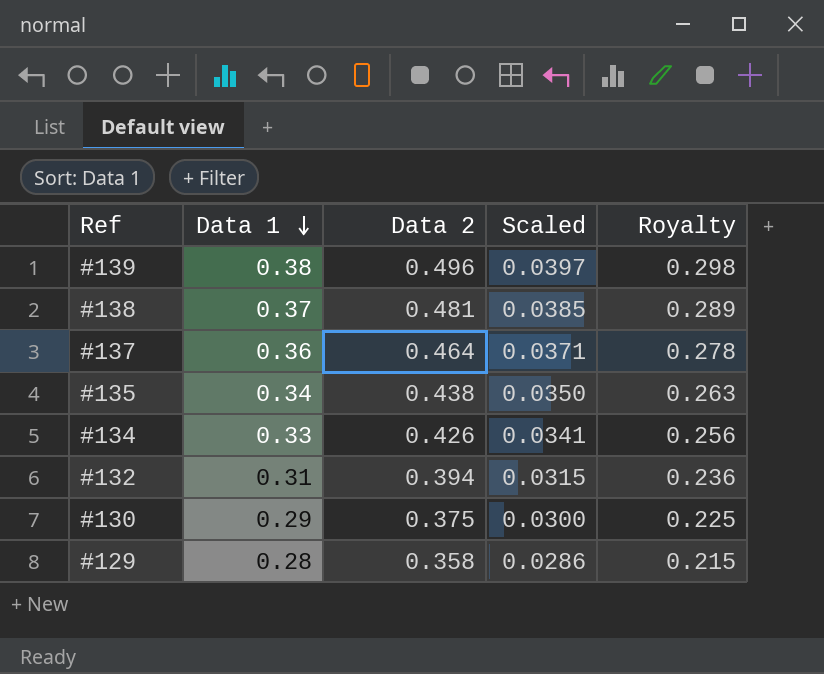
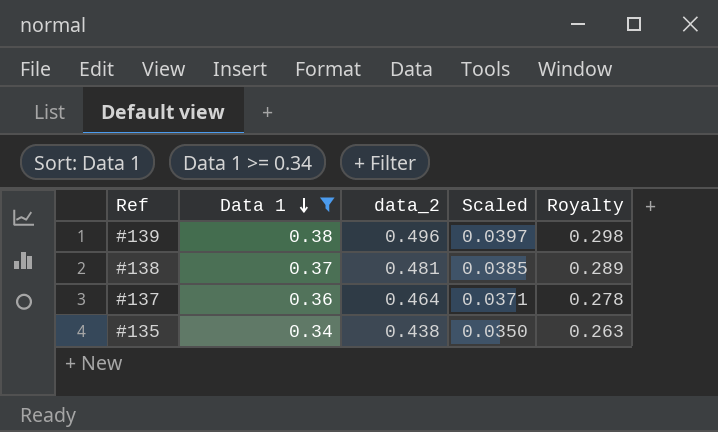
filter: none -> Data 1 >= 0.34
column name: Data 2 -> data_2

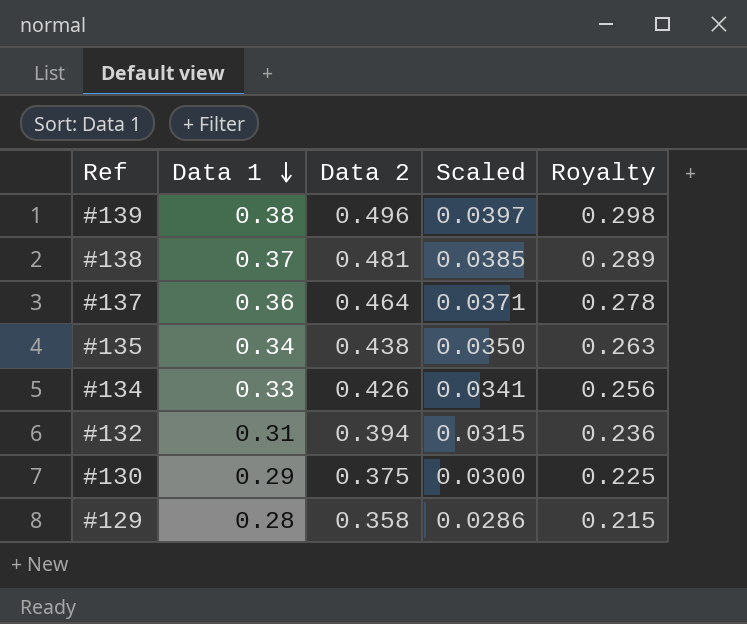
filter: Data 1 >= 0.34 -> none
column name: data_2 -> Data 2

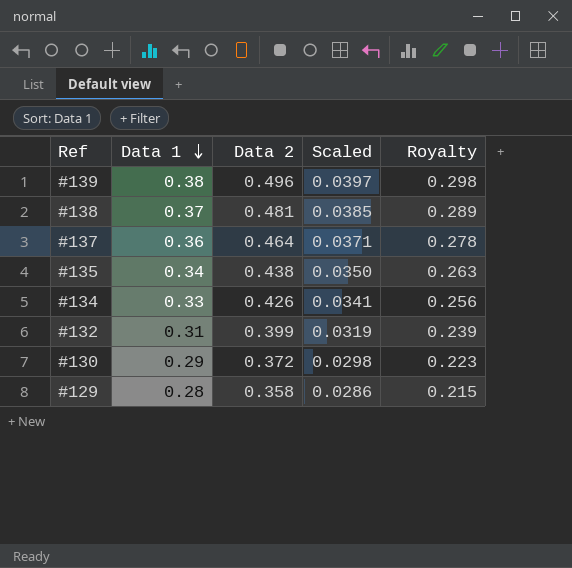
#132 | Data 2: 0.394 -> 0.399
#132 | Scaled: 0.0315 -> 0.0319
#132 | Royalty: 0.236 -> 0.239
#130 | Data 2: 0.375 -> 0.372
#130 | Scaled: 0.0300 -> 0.0298
#130 | Royalty: 0.225 -> 0.223

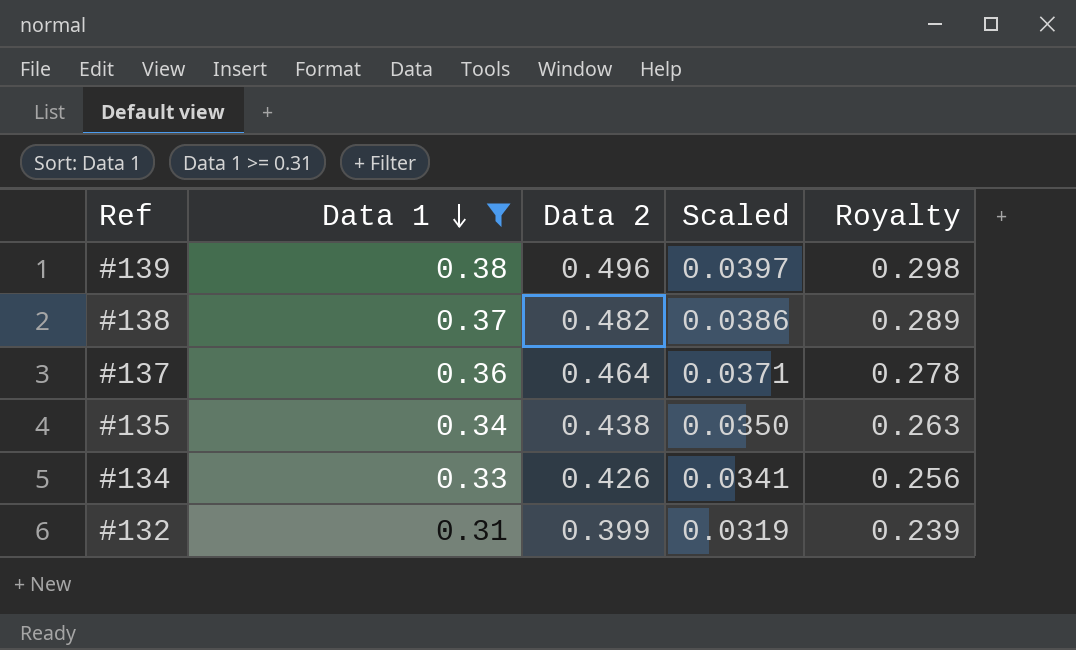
filter: none -> Data 1 >= 0.31
#138 | Data 2: 0.481 -> 0.482
#138 | Scaled: 0.0385 -> 0.0386

